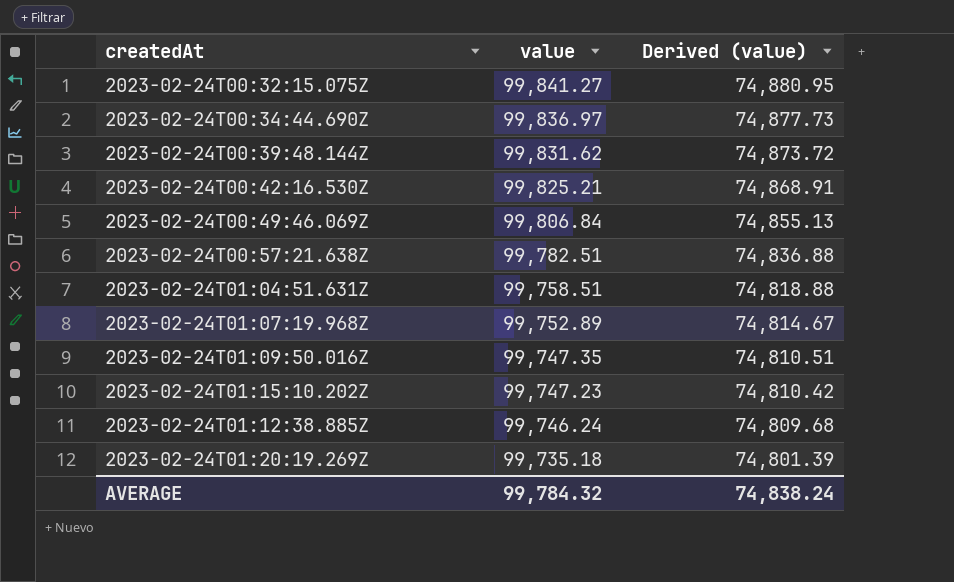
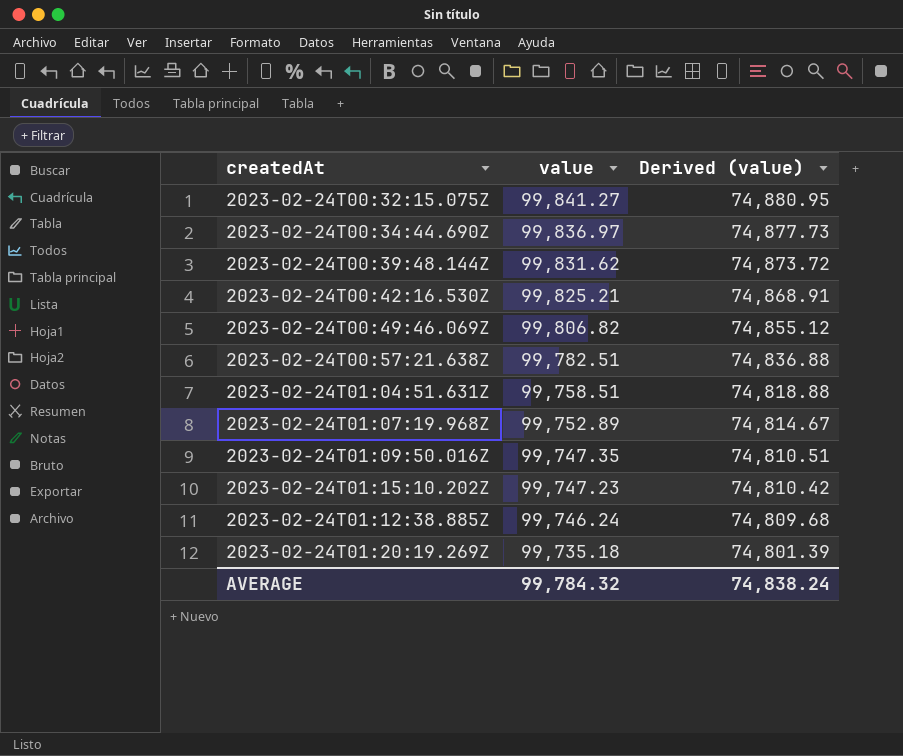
2023-02-24T00:49:46.069Z | value: 99,806.84 -> 99,806.82
2023-02-24T00:49:46.069Z | Derived (value): 74,855.13 -> 74,855.12

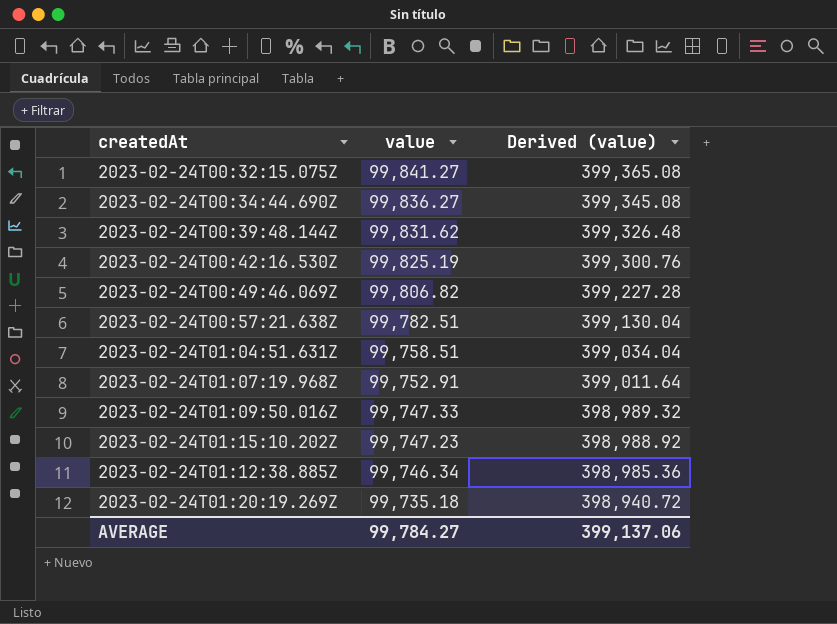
column Derived (value) | formula: [value] * 0.75 -> [value] * 4
2023-02-24T00:34:44.690Z | value: 99,836.97 -> 99,836.27
2023-02-24T00:42:16.530Z | value: 99,825.21 -> 99,825.19
2023-02-24T01:07:19.968Z | value: 99,752.89 -> 99,752.91
2023-02-24T01:09:50.016Z | value: 99,747.35 -> 99,747.33
2023-02-24T01:12:38.885Z | value: 99,746.24 -> 99,746.34
AVERAGE | value: 99,784.32 -> 99,784.27
AVERAGE | Derived (value): 74,838.24 -> 399,137.06

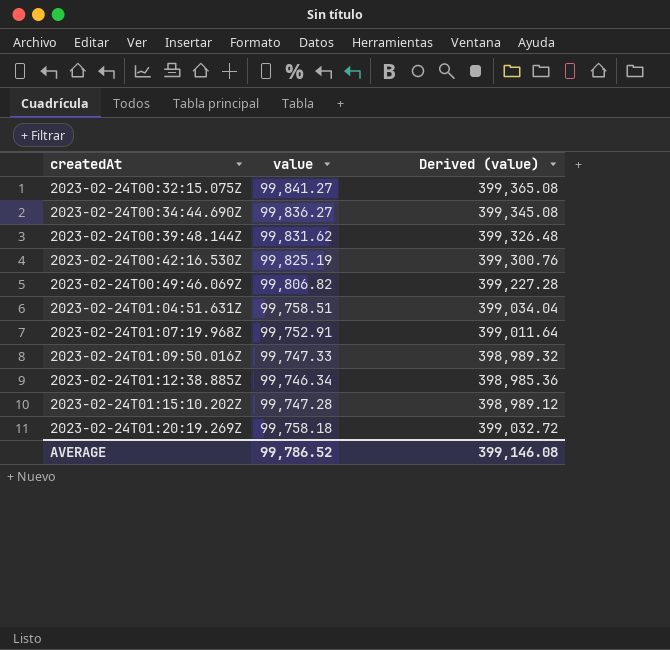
row order: value descending -> createdAt ascending
row 2023-02-24T00:57:21.638Z: 99,782.51 | 399,130.04 -> none
2023-02-24T01:15:10.202Z | value: 99,747.23 -> 99,747.28
2023-02-24T01:15:10.202Z | Derived (value): 398,988.92 -> 398,989.12
2023-02-24T01:20:19.269Z | value: 99,735.18 -> 99,758.18
2023-02-24T01:20:19.269Z | Derived (value): 398,940.72 -> 399,032.72
AVERAGE | value: 99,784.27 -> 99,786.52
AVERAGE | Derived (value): 399,137.06 -> 399,146.08

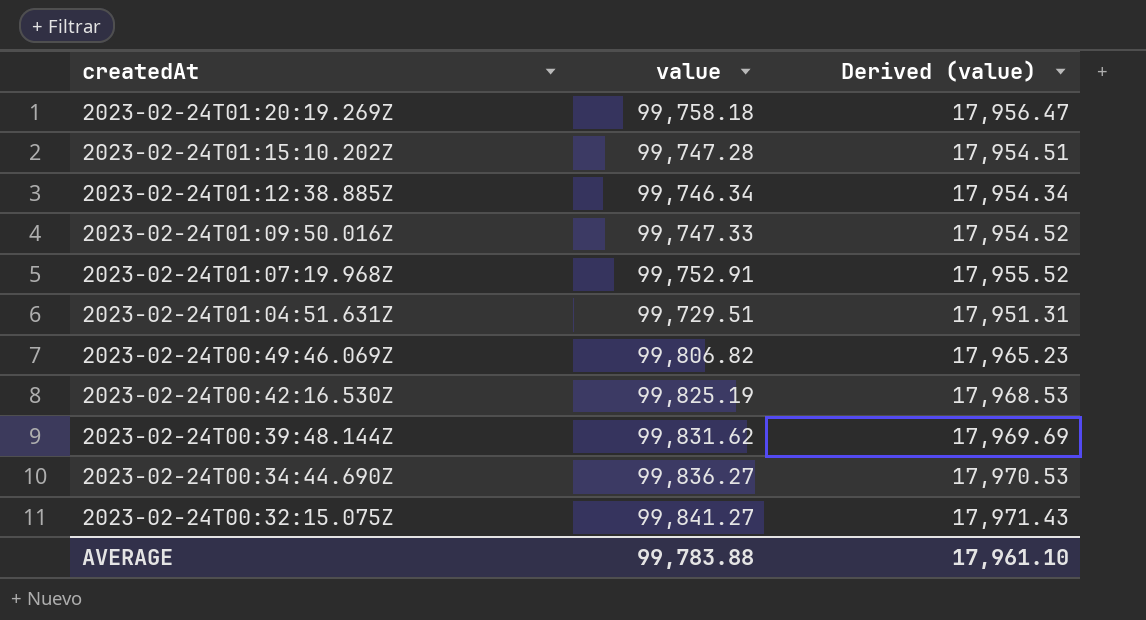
row order: createdAt ascending -> createdAt descending
column Derived (value) | formula: [value] * 4 -> [value] * 0.18
2023-02-24T01:04:51.631Z | value: 99,758.51 -> 99,729.51
AVERAGE | value: 99,786.52 -> 99,783.88
AVERAGE | Derived (value): 399,146.08 -> 17,961.10

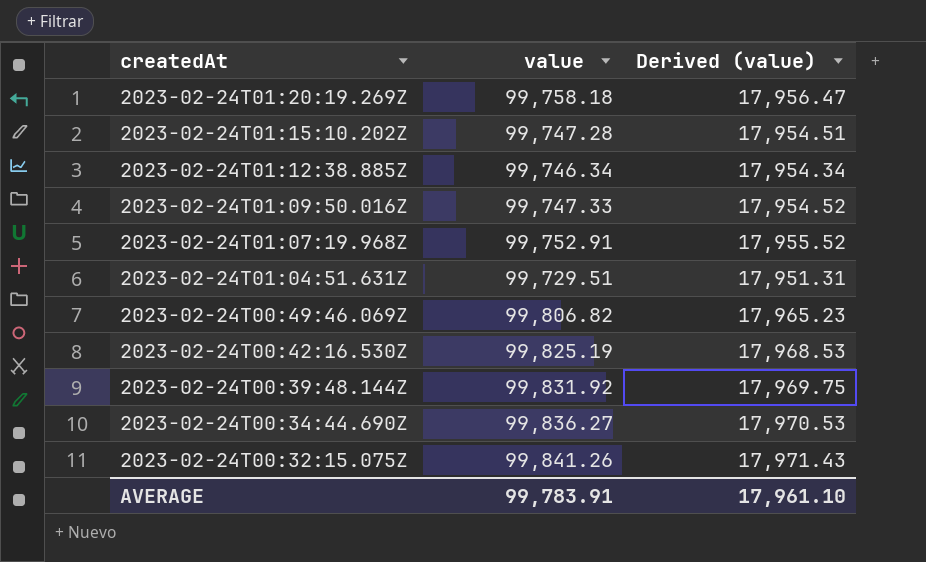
2023-02-24T00:39:48.144Z | value: 99,831.62 -> 99,831.92
2023-02-24T00:39:48.144Z | Derived (value): 17,969.69 -> 17,969.75
2023-02-24T00:32:15.075Z | value: 99,841.27 -> 99,841.26
AVERAGE | value: 99,783.88 -> 99,783.91

